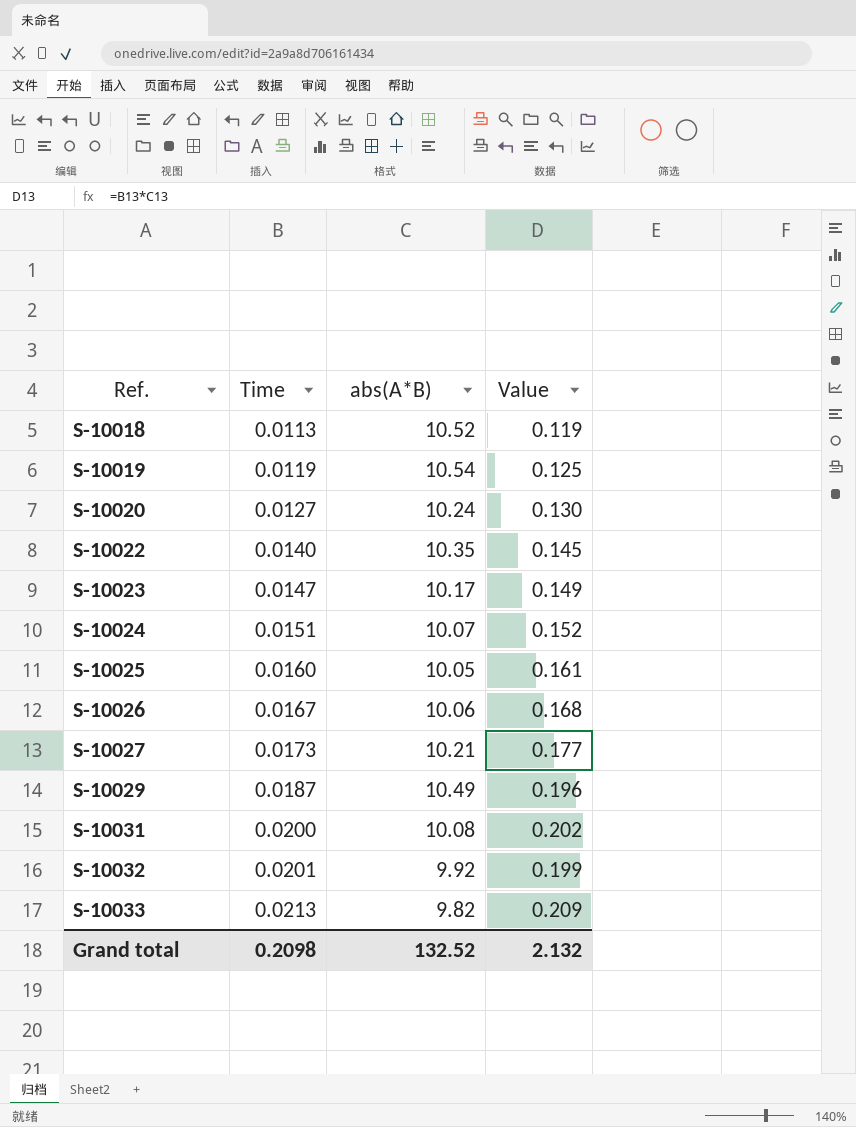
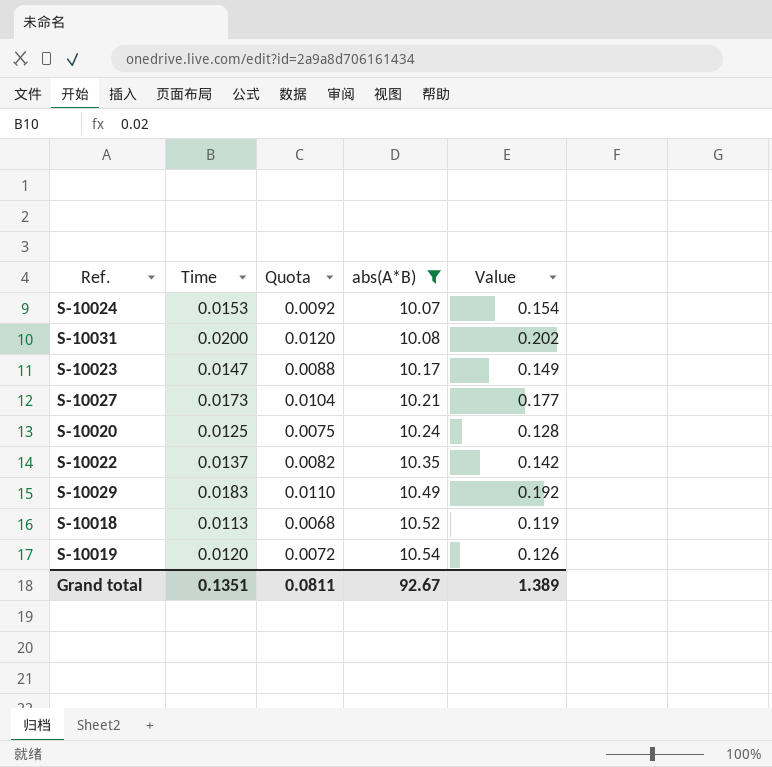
filter: none -> abs(A*B) >= 10.07
row order: Ref. ascending -> abs(A*B) ascending
column Quota | formula: none -> [Time] * 0.6
S-10024 | Time: 0.0151 -> 0.0153
S-10024 | Value: 0.152 -> 0.154
S-10020 | Time: 0.0127 -> 0.0125
S-10020 | Value: 0.130 -> 0.128
S-10022 | Time: 0.0140 -> 0.0137
S-10022 | Value: 0.145 -> 0.142
S-10029 | Time: 0.0187 -> 0.0183
S-10029 | Value: 0.196 -> 0.192
S-10019 | Time: 0.0119 -> 0.0120
S-10019 | Value: 0.125 -> 0.126
Grand total | Time: 0.2098 -> 0.1351
Grand total | abs(A*B): 132.52 -> 92.67
Grand total | Value: 2.132 -> 1.389

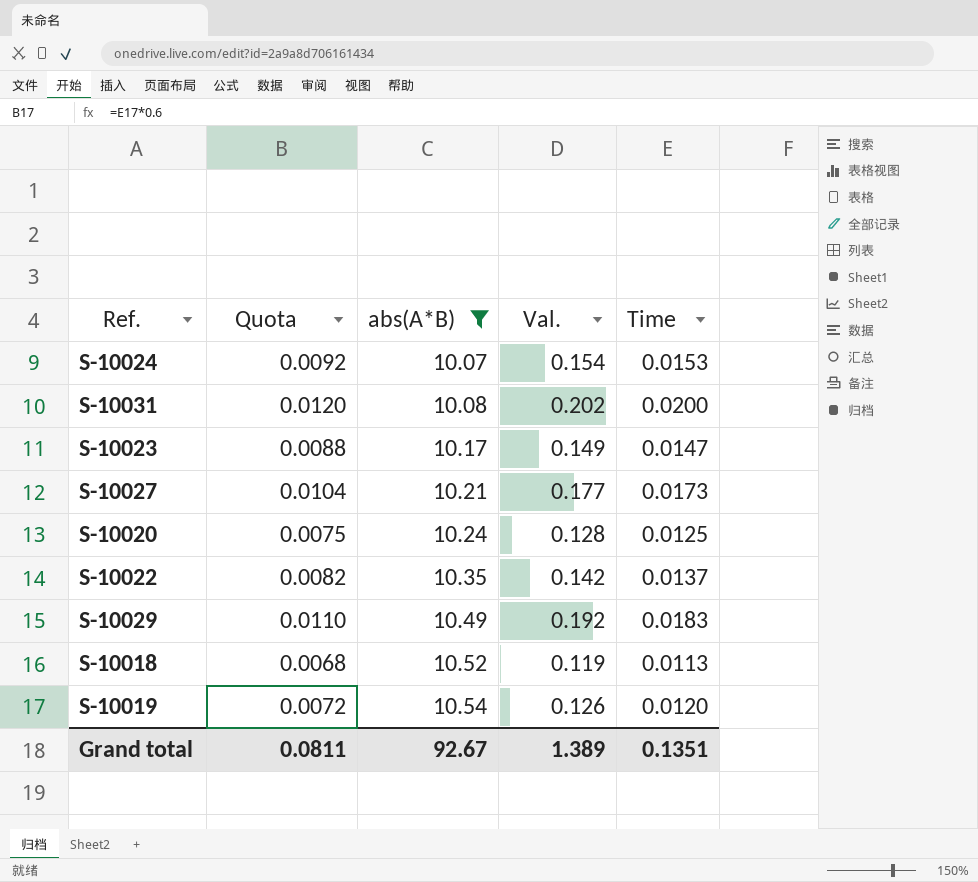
column name: Value -> Val.
column Time | position: 2 -> 5

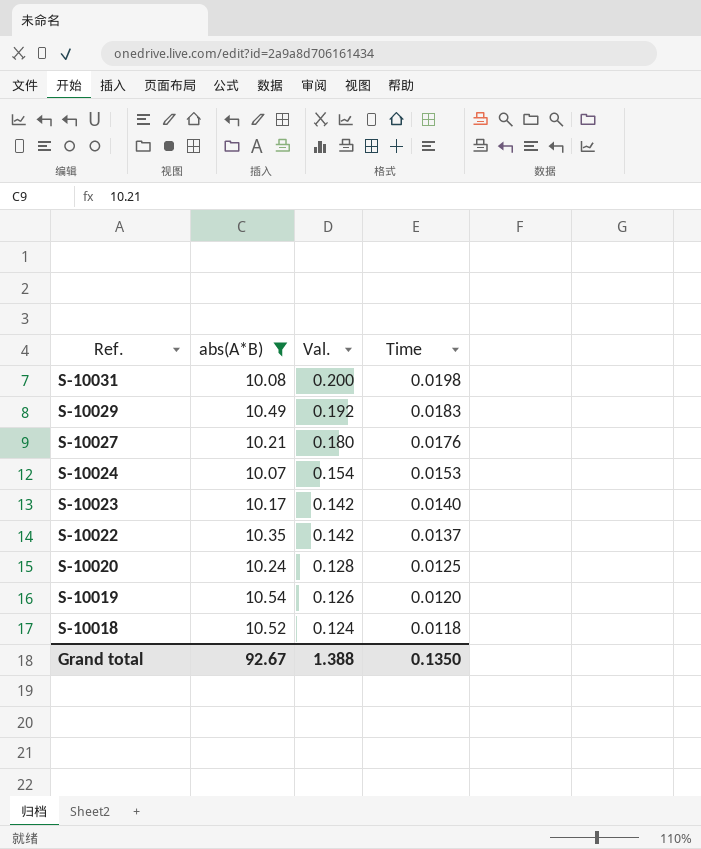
row order: abs(A*B) ascending -> Ref. descending
column Quota | formula: [Time] * 0.6 -> none
S-10031 | Val.: 0.202 -> 0.200
S-10031 | Time: 0.0200 -> 0.0198
S-10027 | Val.: 0.177 -> 0.180
S-10027 | Time: 0.0173 -> 0.0176
S-10023 | Val.: 0.149 -> 0.142
S-10023 | Time: 0.0147 -> 0.0140
S-10018 | Val.: 0.119 -> 0.124
S-10018 | Time: 0.0113 -> 0.0118
Grand total | Val.: 1.389 -> 1.388
Grand total | Time: 0.1351 -> 0.1350

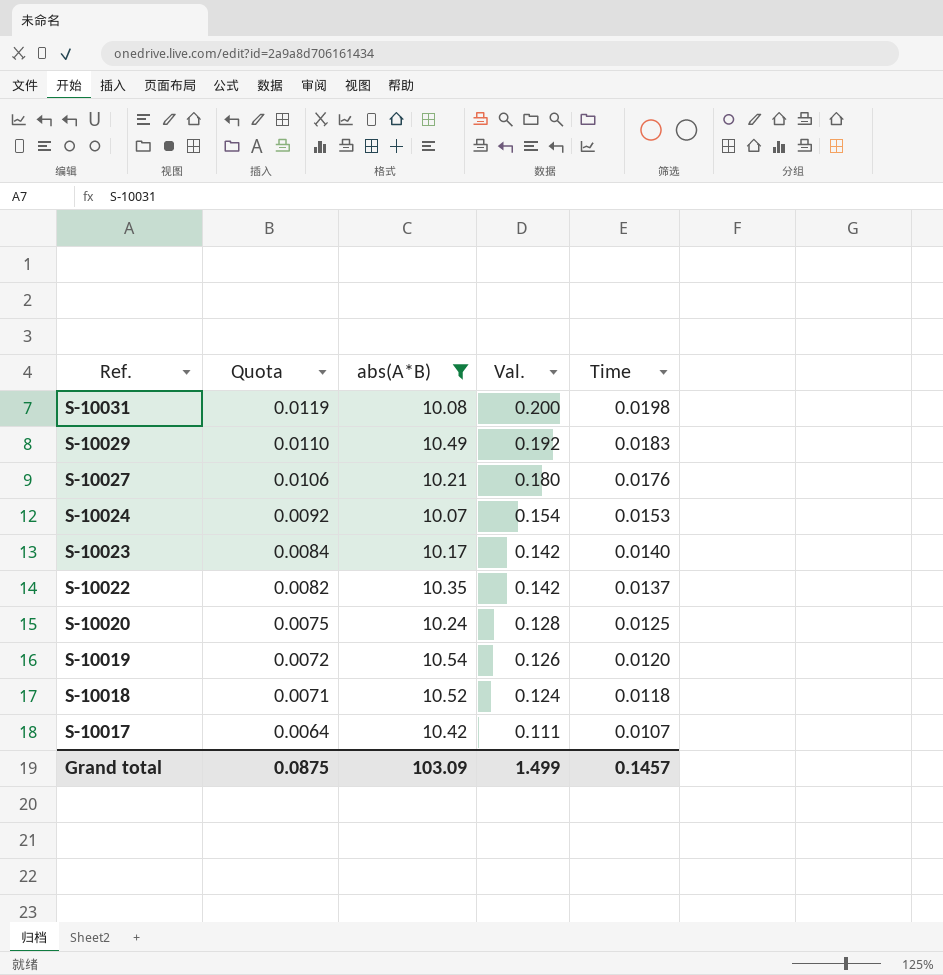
column Quota | formula: none -> [Time] * 0.6
row S-10017: none -> 0.0064 | 10.42 | 0.111 | 0.0107
Grand total | abs(A*B): 92.67 -> 103.09
Grand total | Val.: 1.388 -> 1.499
Grand total | Time: 0.1350 -> 0.1457

